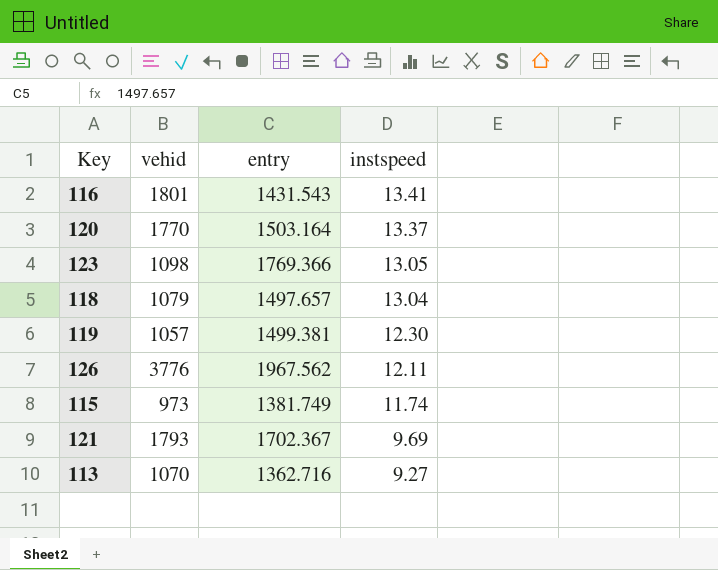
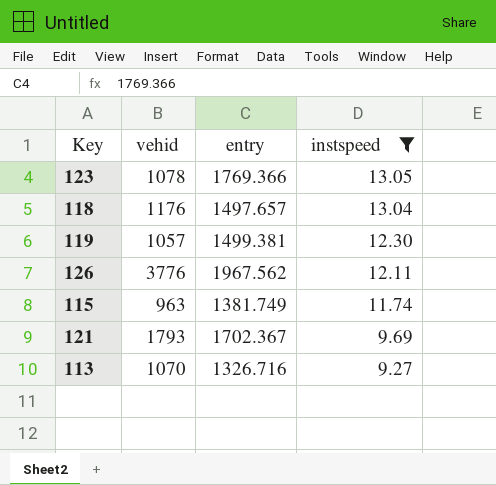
filter: none -> instspeed <= 13.05
123 | vehid: 1098 -> 1078
118 | vehid: 1079 -> 1176
115 | vehid: 973 -> 963
113 | entry: 1362.716 -> 1326.716

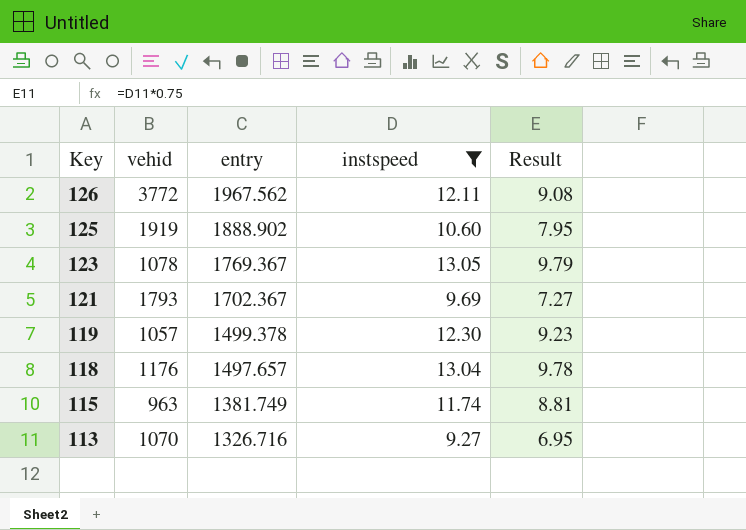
row order: instspeed descending -> Key descending
column Result | formula: none -> [instspeed] * 0.75
126 | vehid: 3776 -> 3772
row 125: none -> 1919 | 1888.902 | 10.60 | 7.95
123 | entry: 1769.366 -> 1769.367
119 | entry: 1499.381 -> 1499.378

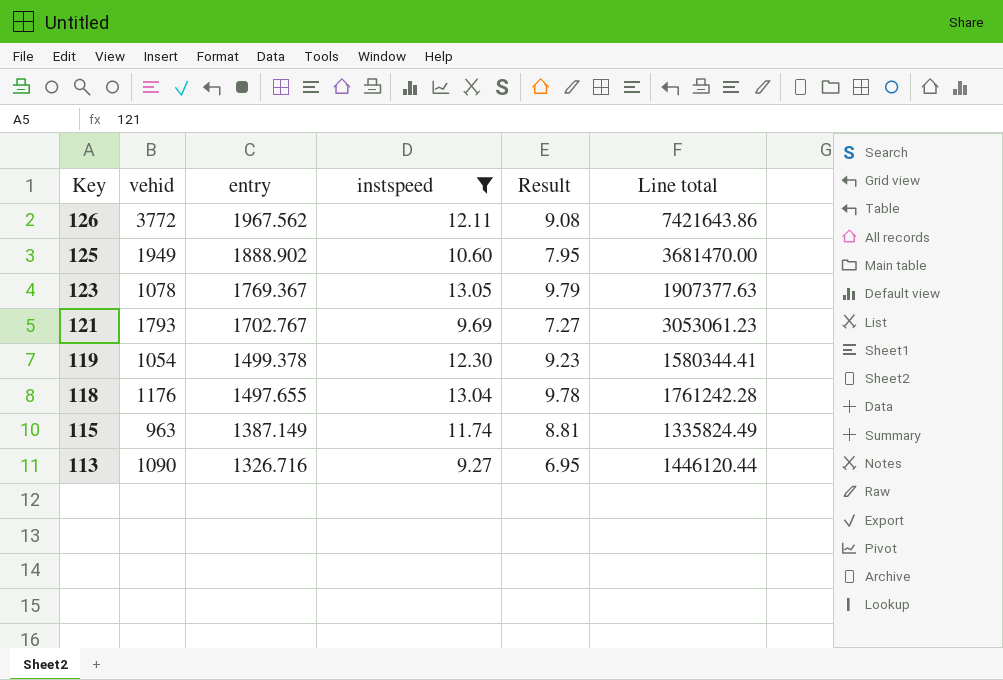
column Line total | formula: none -> [vehid] * [entry]
125 | vehid: 1919 -> 1949
121 | entry: 1702.367 -> 1702.767
119 | vehid: 1057 -> 1054
118 | entry: 1497.657 -> 1497.655
115 | entry: 1381.749 -> 1387.149
113 | vehid: 1070 -> 1090

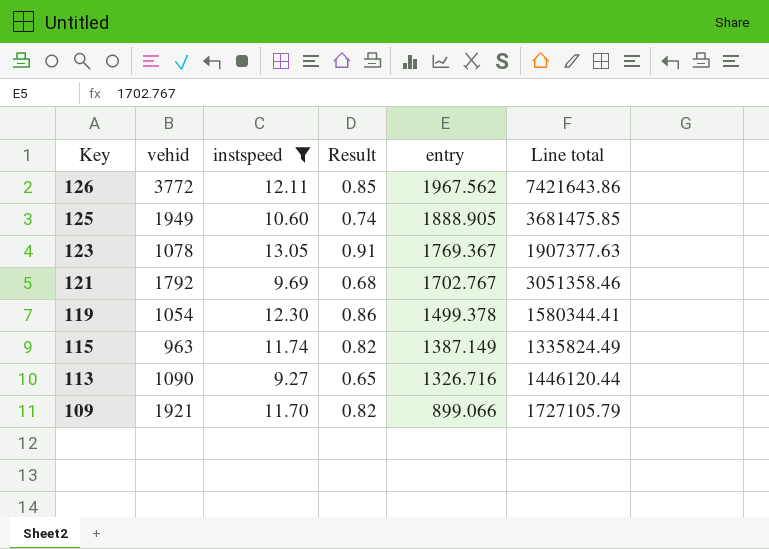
column Result | formula: [instspeed] * 0.75 -> [instspeed] * 0.07
column entry | position: 3 -> 5
row 118: 1176 | 1497.655 | 13.04 | 9.78 | 1761242.28 -> none
125 | entry: 1888.902 -> 1888.905
125 | Line total: 3681470.00 -> 3681475.85
121 | vehid: 1793 -> 1792
121 | Line total: 3053061.23 -> 3051358.46
row 109: none -> 1921 | 11.70 | 0.82 | 899.066 | 1727105.79

